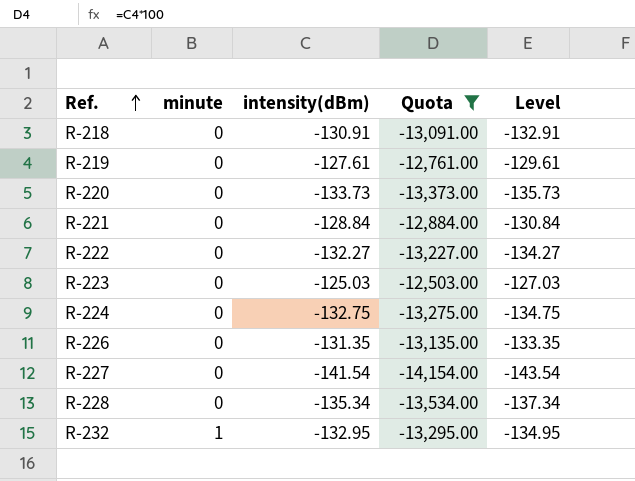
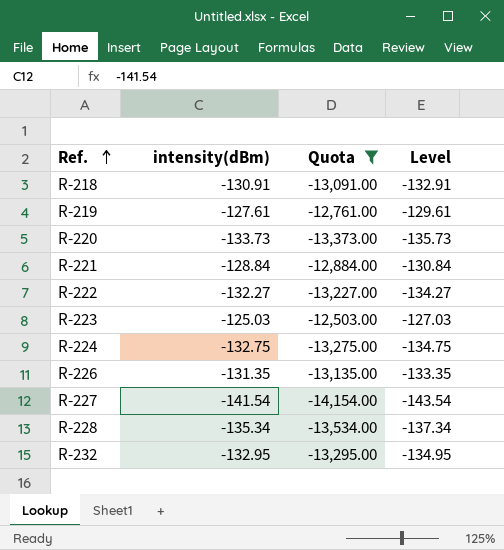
column minute | position: 2 -> none

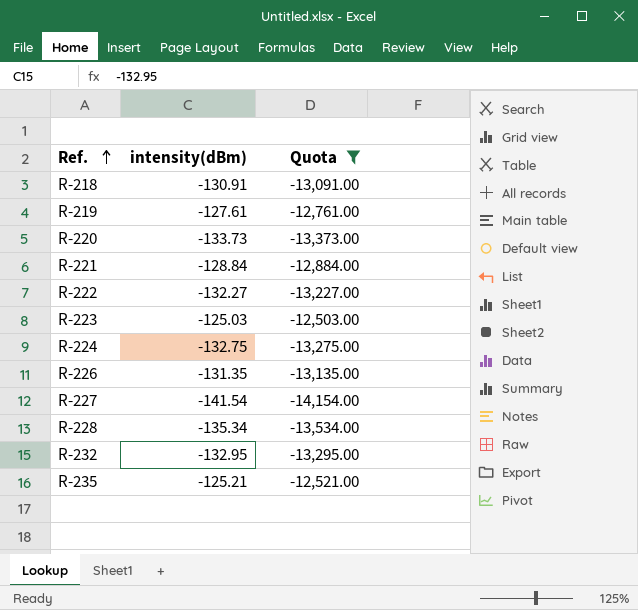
column Level | formula: [intensity(dBm)] - 2 -> none
row R-235: none -> -125.21 | -12,521.00

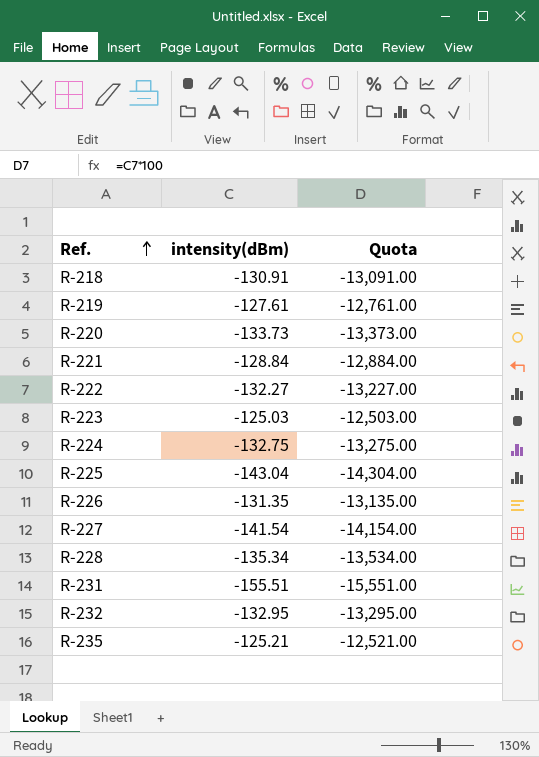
filter: Quota >= -14,154.00 -> none

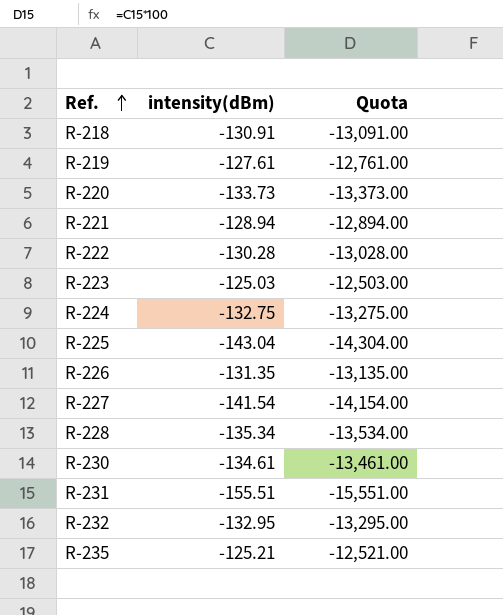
R-221 | intensity(dBm): -128.84 -> -128.94
R-221 | Quota: -12,884.00 -> -12,894.00
R-222 | intensity(dBm): -132.27 -> -130.28
R-222 | Quota: -13,227.00 -> -13,028.00
row R-230: none -> -134.61 | -13,461.00

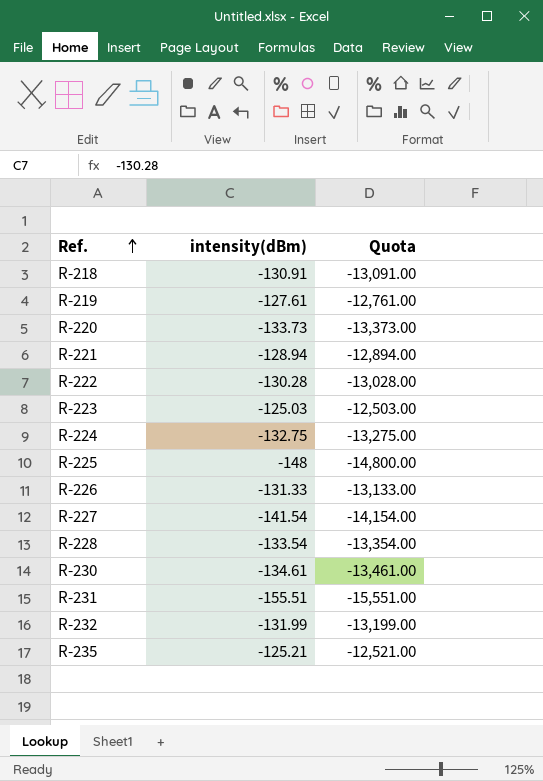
R-225 | intensity(dBm): -143.04 -> -148
R-225 | Quota: -14,304.00 -> -14,800.00
R-226 | intensity(dBm): -131.35 -> -131.33
R-226 | Quota: -13,135.00 -> -13,133.00
R-228 | intensity(dBm): -135.34 -> -133.54
R-228 | Quota: -13,534.00 -> -13,354.00
R-232 | intensity(dBm): -132.95 -> -131.99
R-232 | Quota: -13,295.00 -> -13,199.00

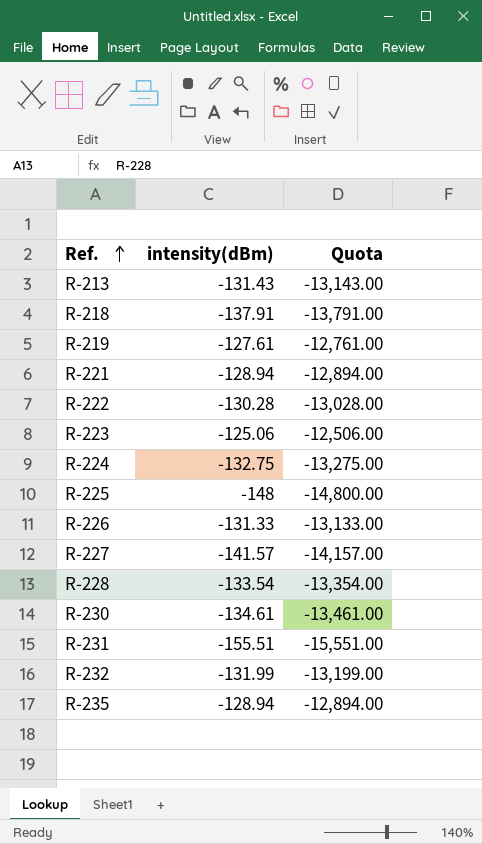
row R-220: -133.73 | -13,373.00 -> none
row R-213: none -> -131.43 | -13,143.00
R-218 | intensity(dBm): -130.91 -> -137.91
R-218 | Quota: -13,091.00 -> -13,791.00
R-223 | intensity(dBm): -125.03 -> -125.06
R-223 | Quota: -12,503.00 -> -12,506.00
R-227 | intensity(dBm): -141.54 -> -141.57
R-227 | Quota: -14,154.00 -> -14,157.00
R-235 | intensity(dBm): -125.21 -> -128.94
R-235 | Quota: -12,521.00 -> -12,894.00

